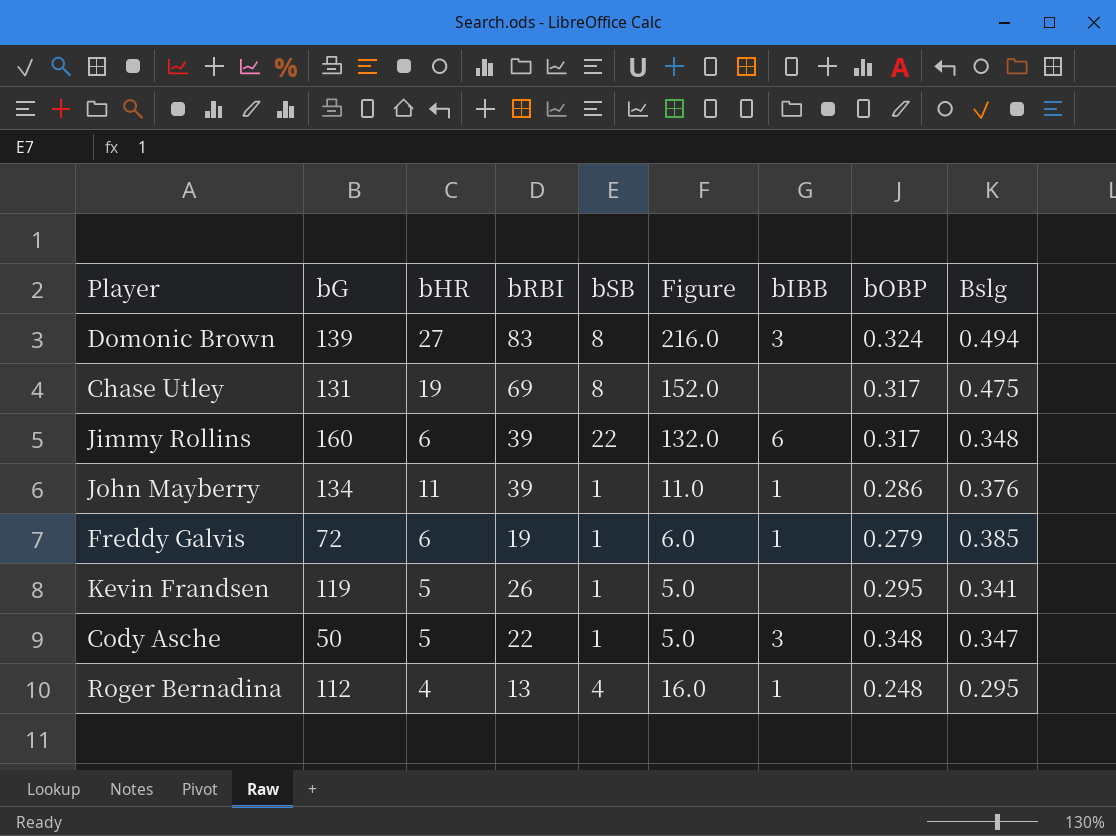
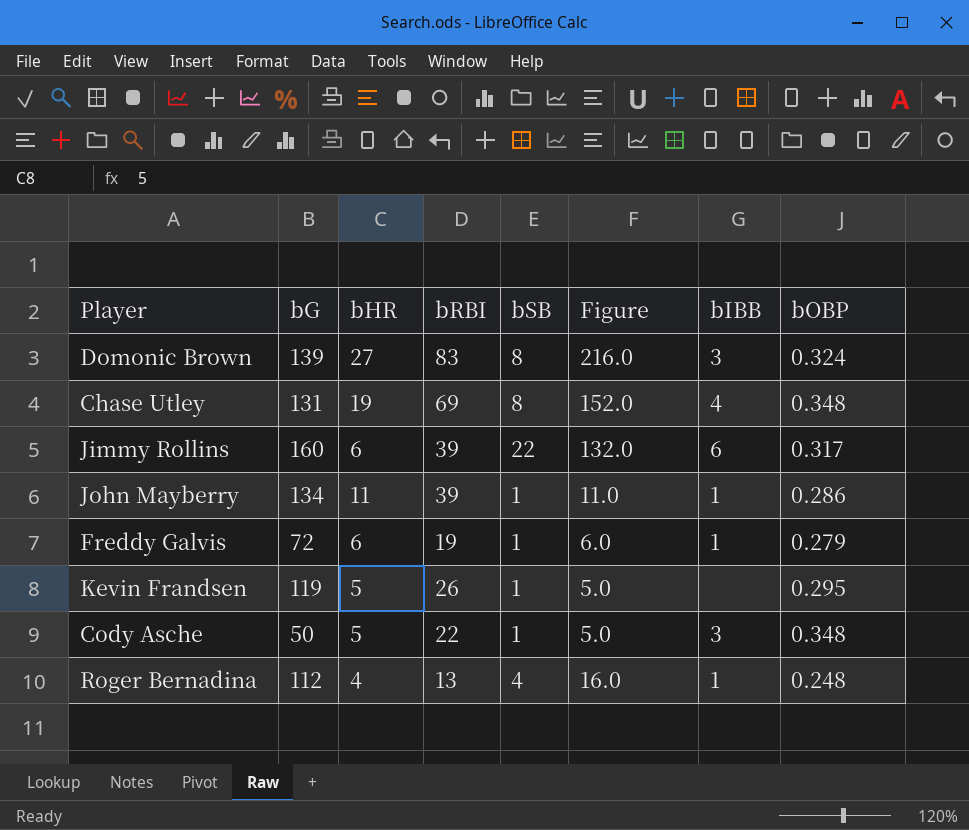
column Bslg | position: 9 -> none
Chase Utley | bIBB: none -> 4
Chase Utley | bOBP: 0.317 -> 0.348

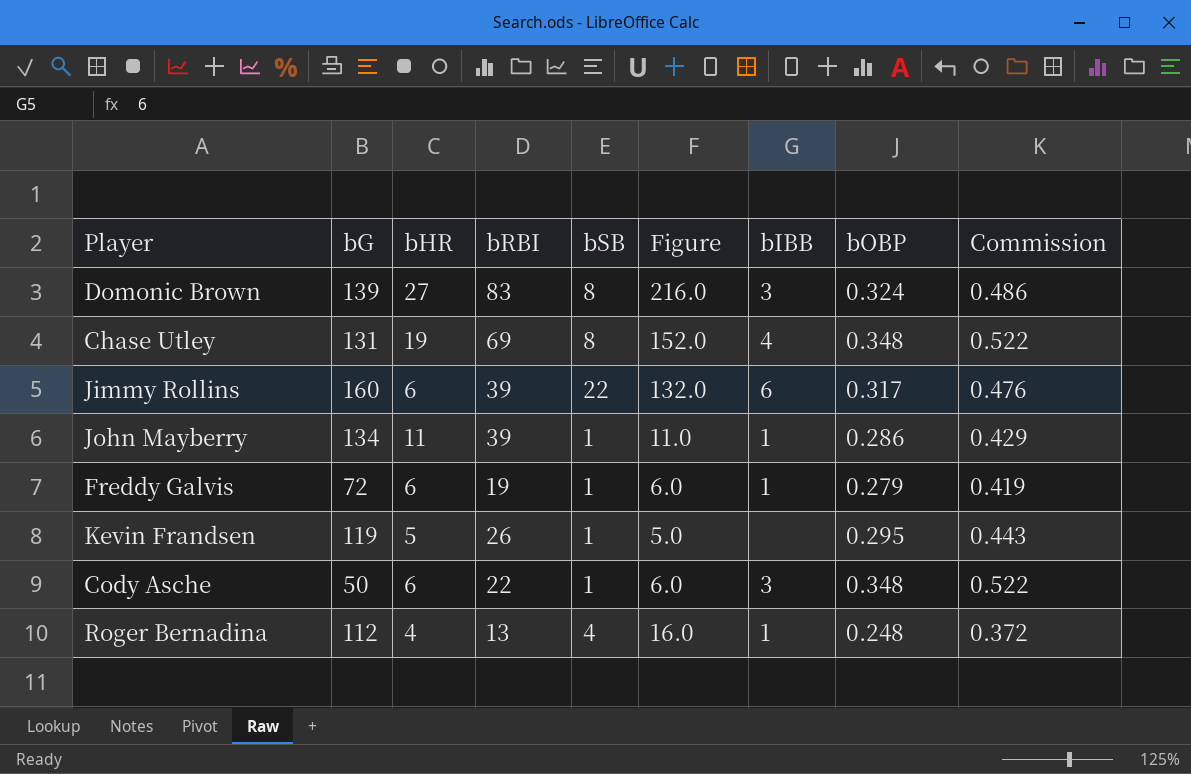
column Commission | formula: none -> [bOBP] * 1.5
Cody Asche | bHR: 5 -> 6
Cody Asche | Figure: 5.0 -> 6.0

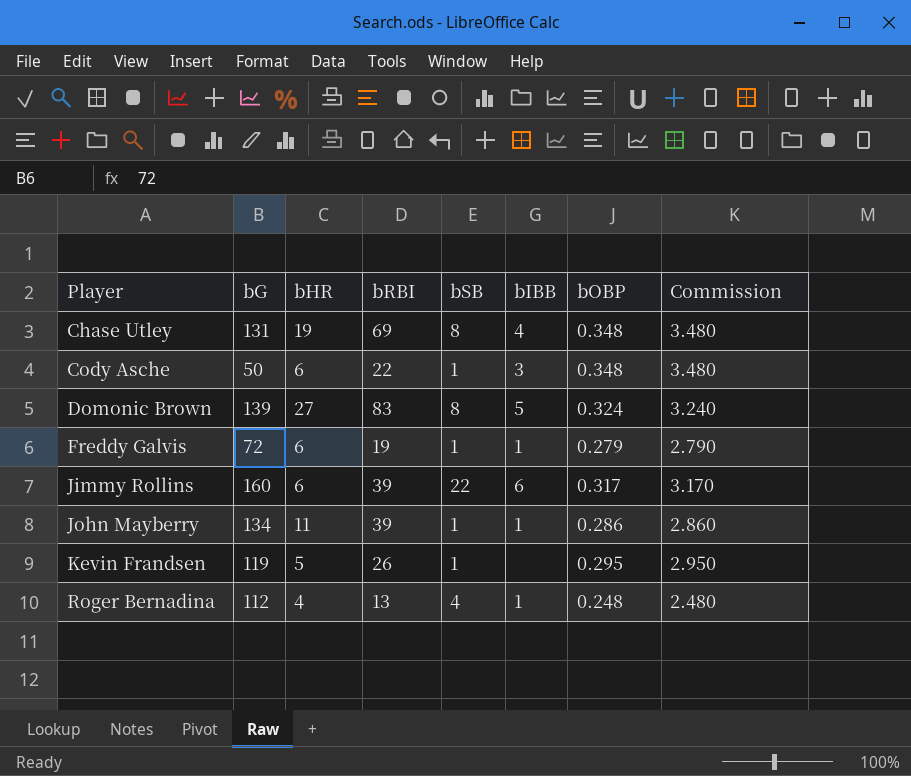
row order: none -> Player ascending
column Figure | formula: [bHR] * [bSB] -> none
column Commission | formula: [bOBP] * 1.5 -> [bOBP] * 10
Domonic Brown | bIBB: 3 -> 5

